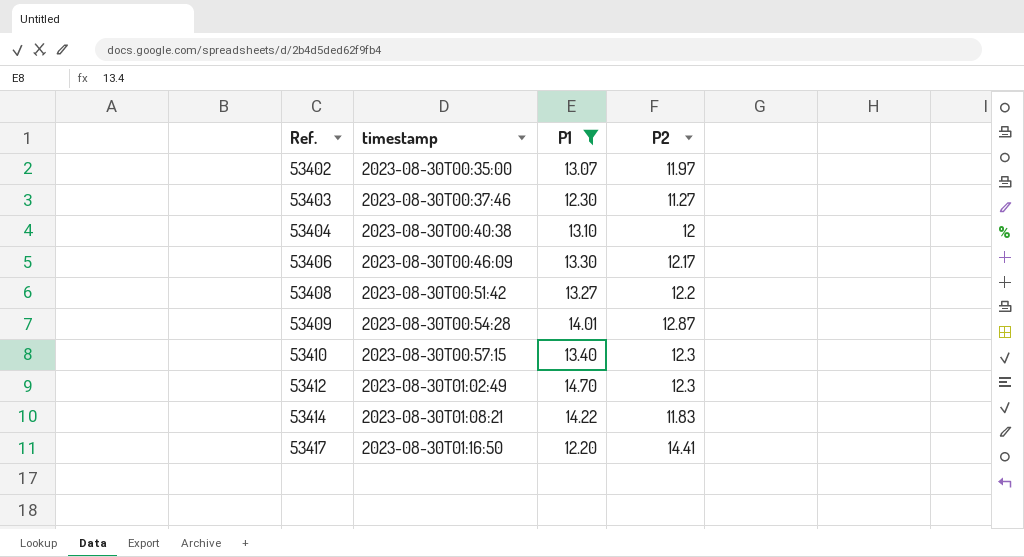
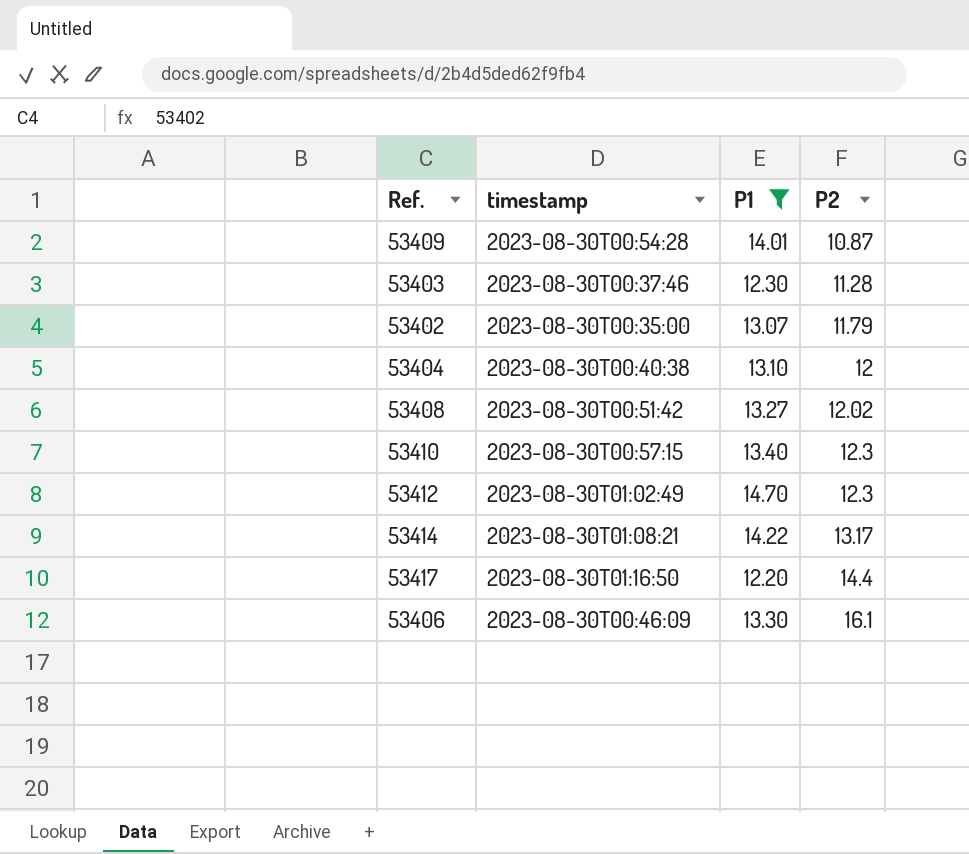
row order: Ref. ascending -> P2 ascending
53409 | P2: 12.87 -> 10.87
53403 | P2: 11.27 -> 11.28
53402 | P2: 11.97 -> 11.79
53408 | P2: 12.2 -> 12.02
53414 | P2: 11.83 -> 13.17
53417 | P2: 14.41 -> 14.4
53406 | P2: 12.17 -> 16.1

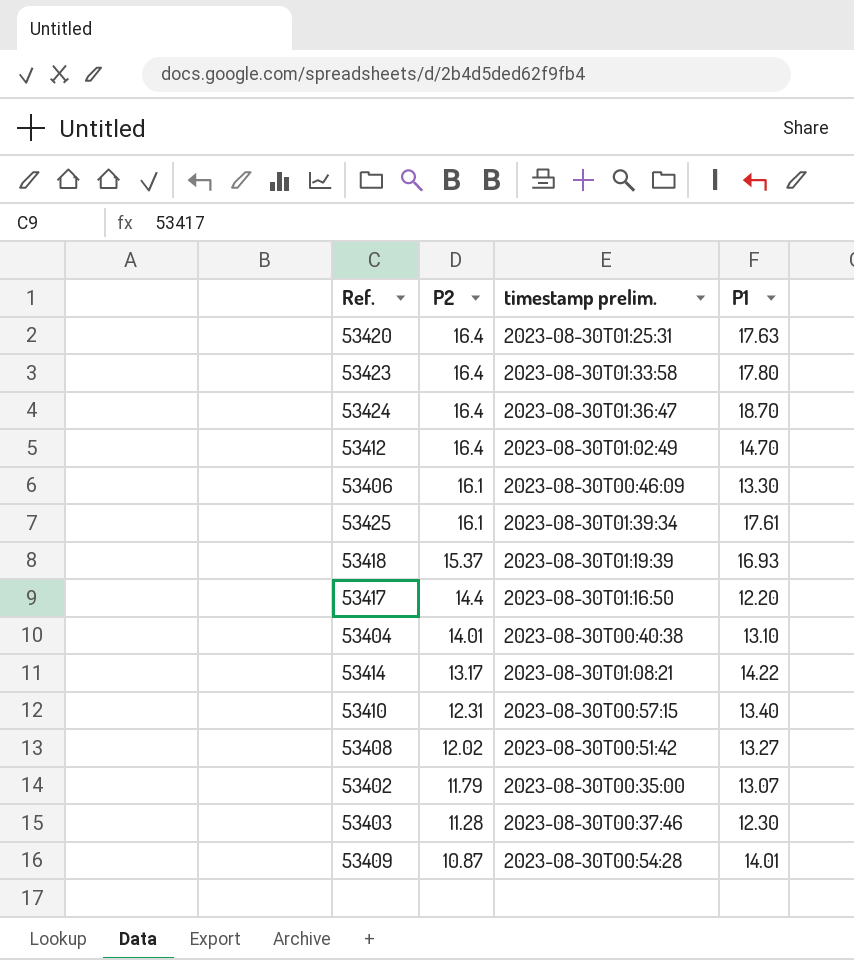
filter: P1 <= 14.70 -> none
row order: P2 ascending -> P2 descending
column P2 | position: 4 -> 2
column name: timestamp -> timestamp prelim.
53412 | P2: 12.3 -> 16.4
53404 | P2: 12 -> 14.01
53410 | P2: 12.3 -> 12.31

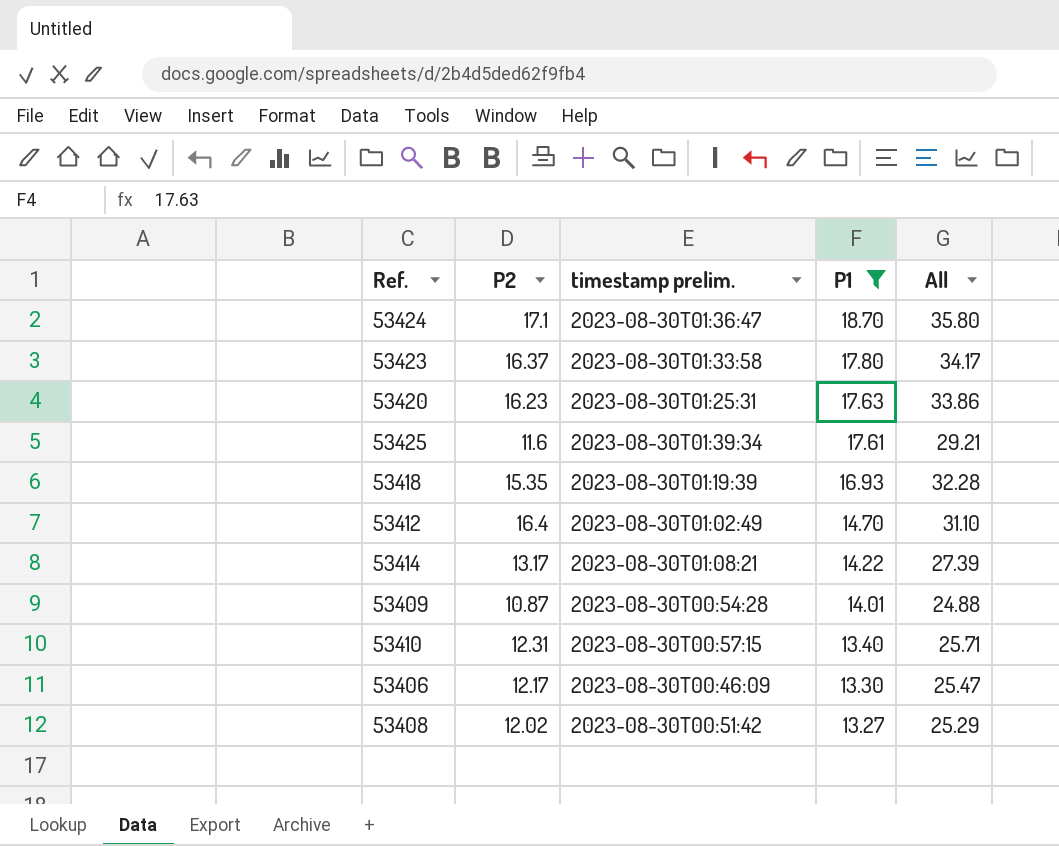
filter: none -> P1 >= 13.27
row order: P2 descending -> P1 descending
column All | formula: none -> [P2] + [P1]
53424 | P2: 16.4 -> 17.1
53423 | P2: 16.4 -> 16.37
53420 | P2: 16.4 -> 16.23
53425 | P2: 16.1 -> 11.6
53418 | P2: 15.37 -> 15.35
53406 | P2: 16.1 -> 12.17

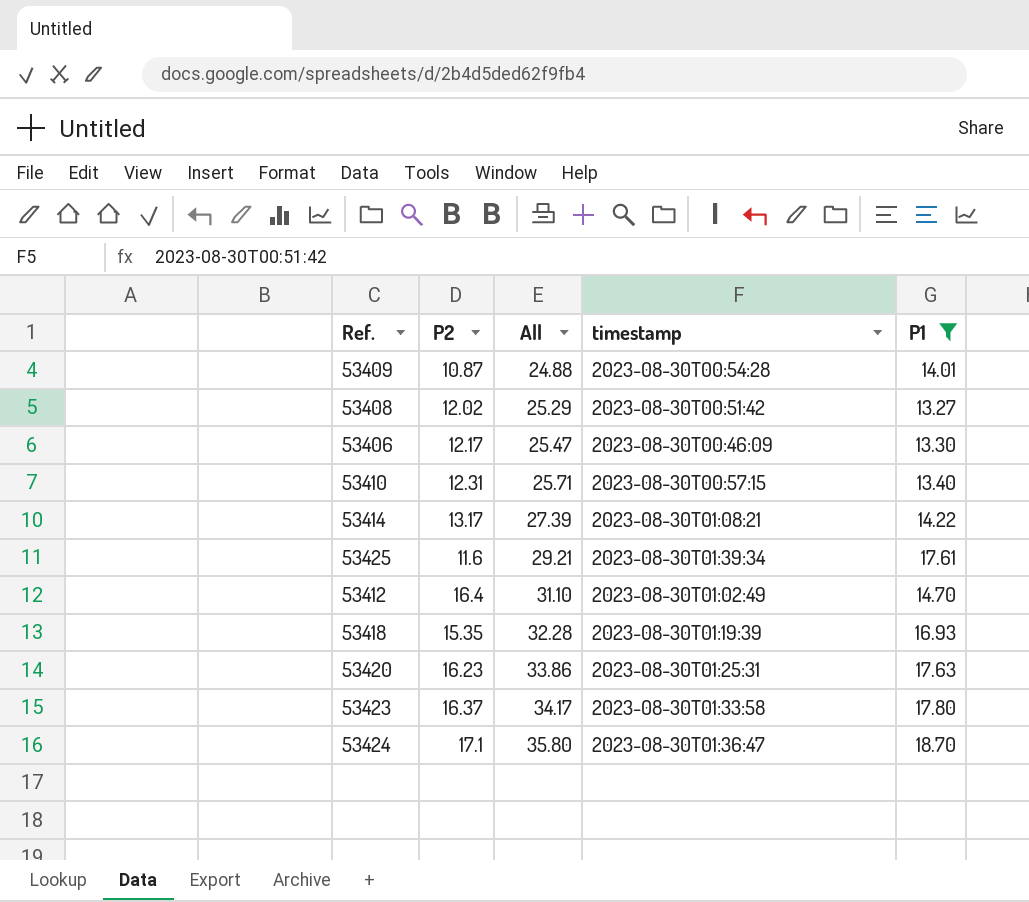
row order: P1 descending -> All ascending
column All | position: 5 -> 3
column name: timestamp prelim. -> timestamp

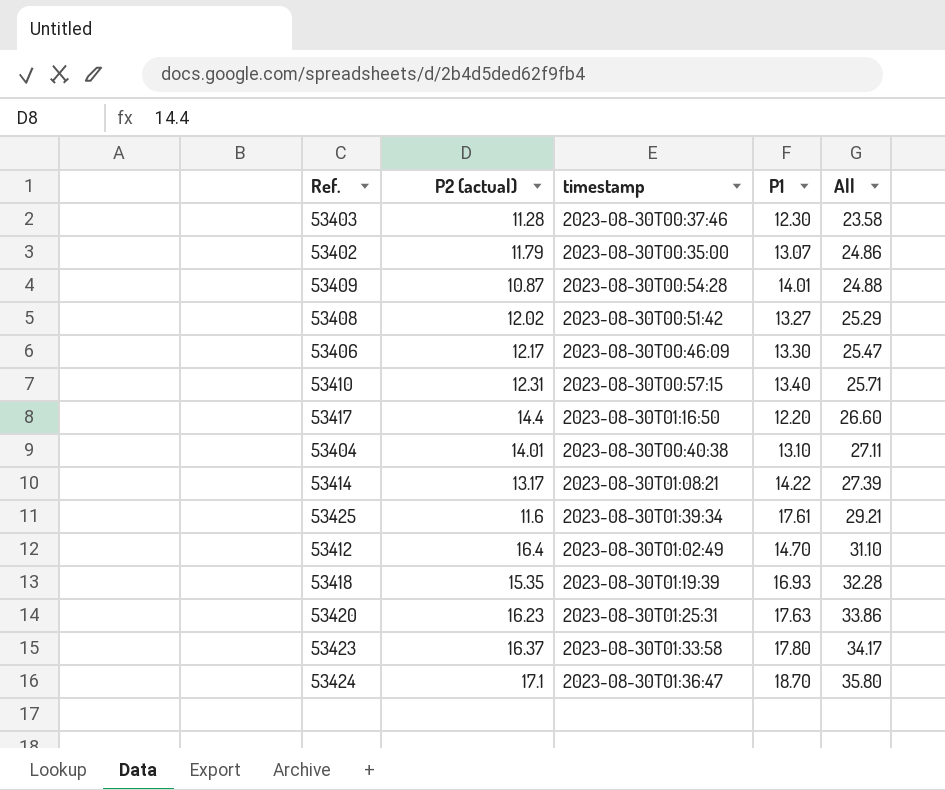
filter: P1 >= 13.27 -> none
column name: P2 -> P2 (actual)
column All | position: 3 -> 5

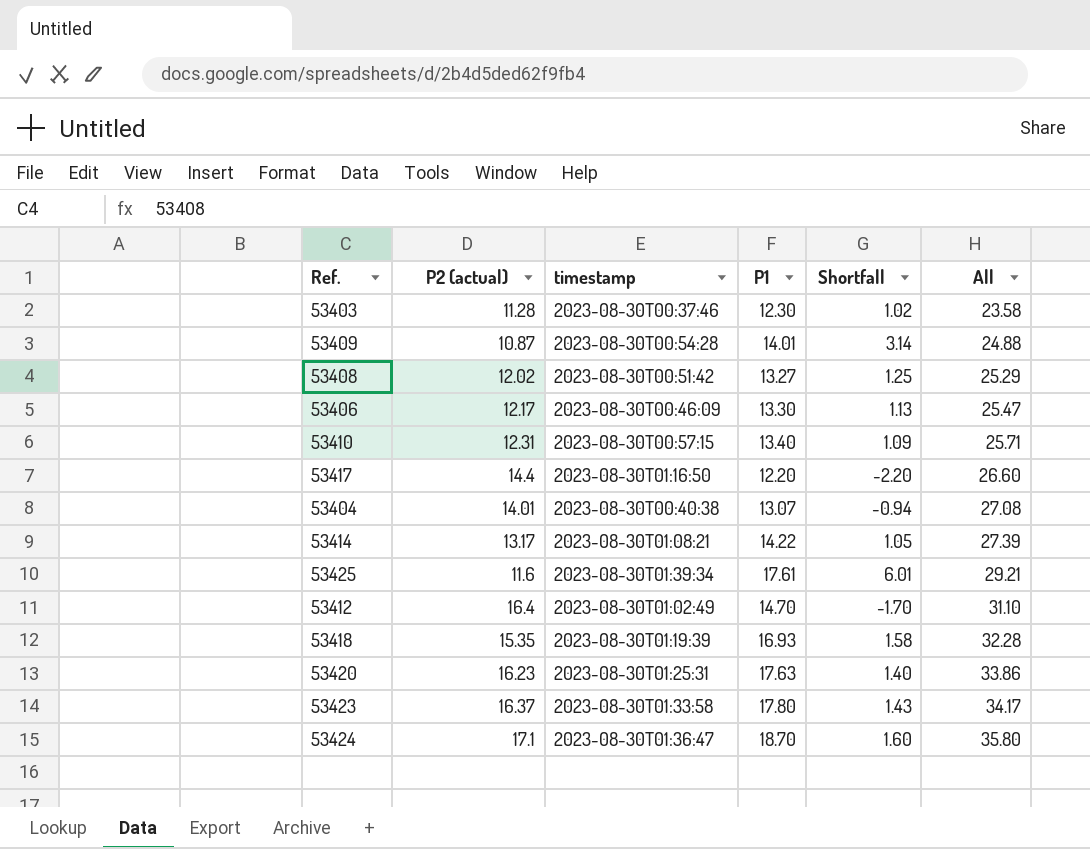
column Shortfall | formula: none -> [P1] - [P2 (actual)]
row 53402: 11.79 | 2023-08-30T00:35:00 | 13.07 | 24.86 -> none
53404 | P1: 13.10 -> 13.07
53404 | All: 27.11 -> 27.08

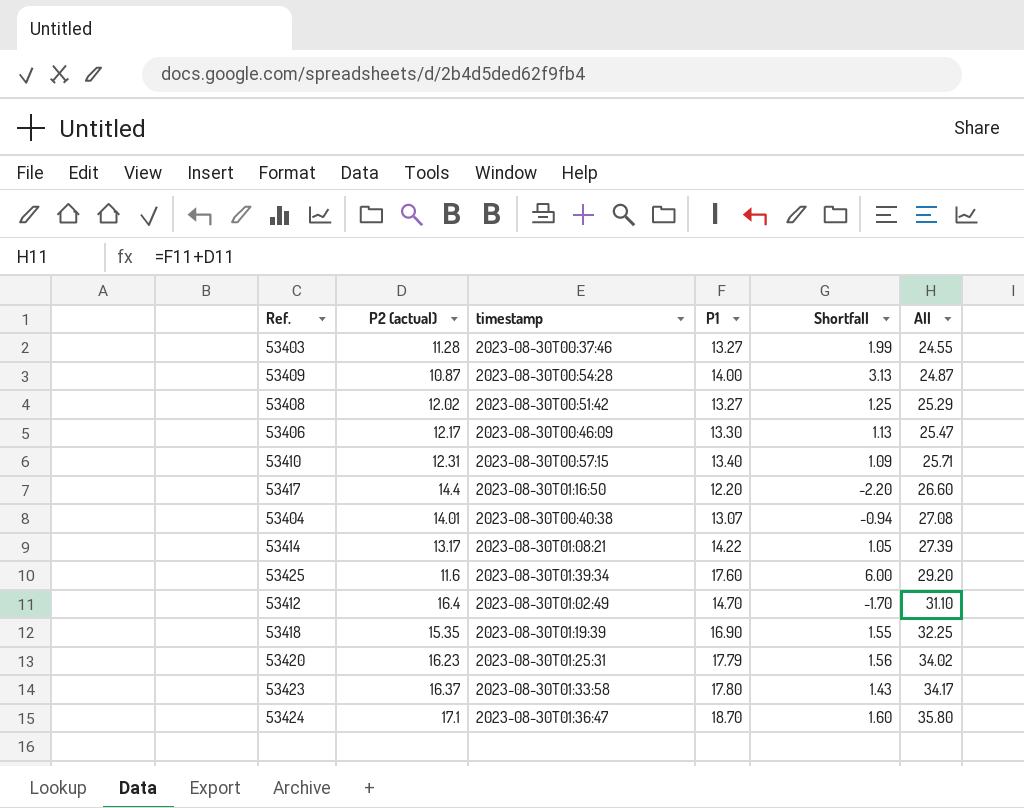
53403 | P1: 12.30 -> 13.27
53403 | Shortfall: 1.02 -> 1.99
53403 | All: 23.58 -> 24.55
53409 | P1: 14.01 -> 14.00
53409 | Shortfall: 3.14 -> 3.13
53409 | All: 24.88 -> 24.87
53425 | P1: 17.61 -> 17.60
53425 | Shortfall: 6.01 -> 6.00
53425 | All: 29.21 -> 29.20
53418 | P1: 16.93 -> 16.90
53418 | Shortfall: 1.58 -> 1.55
53418 | All: 32.28 -> 32.25
53420 | P1: 17.63 -> 17.79
53420 | Shortfall: 1.40 -> 1.56
53420 | All: 33.86 -> 34.02

